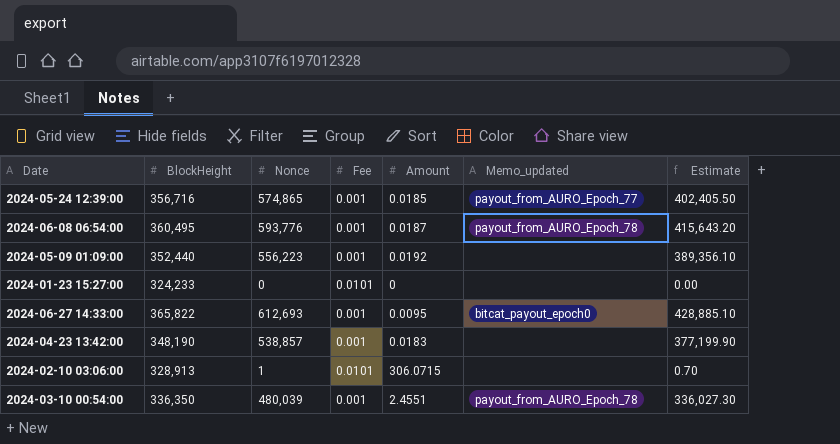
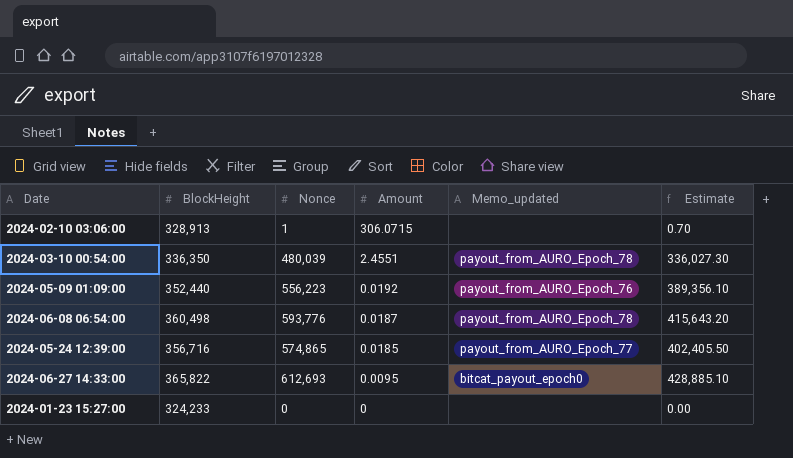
row order: none -> Amount descending
column Fee | position: 4 -> none
row 2024-04-23 13:42:00: 348,190 | 538,857 | 0.001 | 0.0183 | none | 377,199.90 -> none
2024-05-09 01:09:00 | Memo_updated: none -> payout_from_AURO_Epoch_76
2024-06-08 06:54:00 | BlockHeight: 360,495 -> 360,498

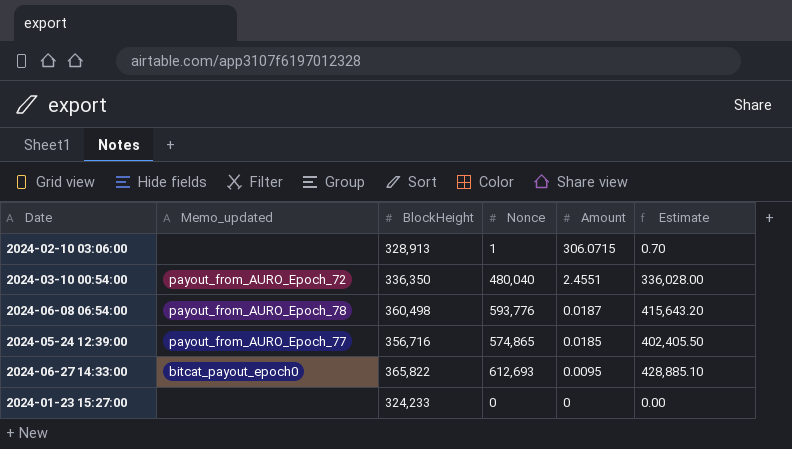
column Memo_updated | position: 5 -> 2
row 2024-05-09 01:09:00: 352,440 | 556,223 | 0.0192 | payout_from_AURO_Epoch_76 | 389,356.10 -> none
2024-03-10 00:54:00 | Memo_updated: payout_from_AURO_Epoch_78 -> payout_from_AURO_Epoch_72
2024-03-10 00:54:00 | Nonce: 480,039 -> 480,040
2024-03-10 00:54:00 | Estimate: 336,027.30 -> 336,028.00

